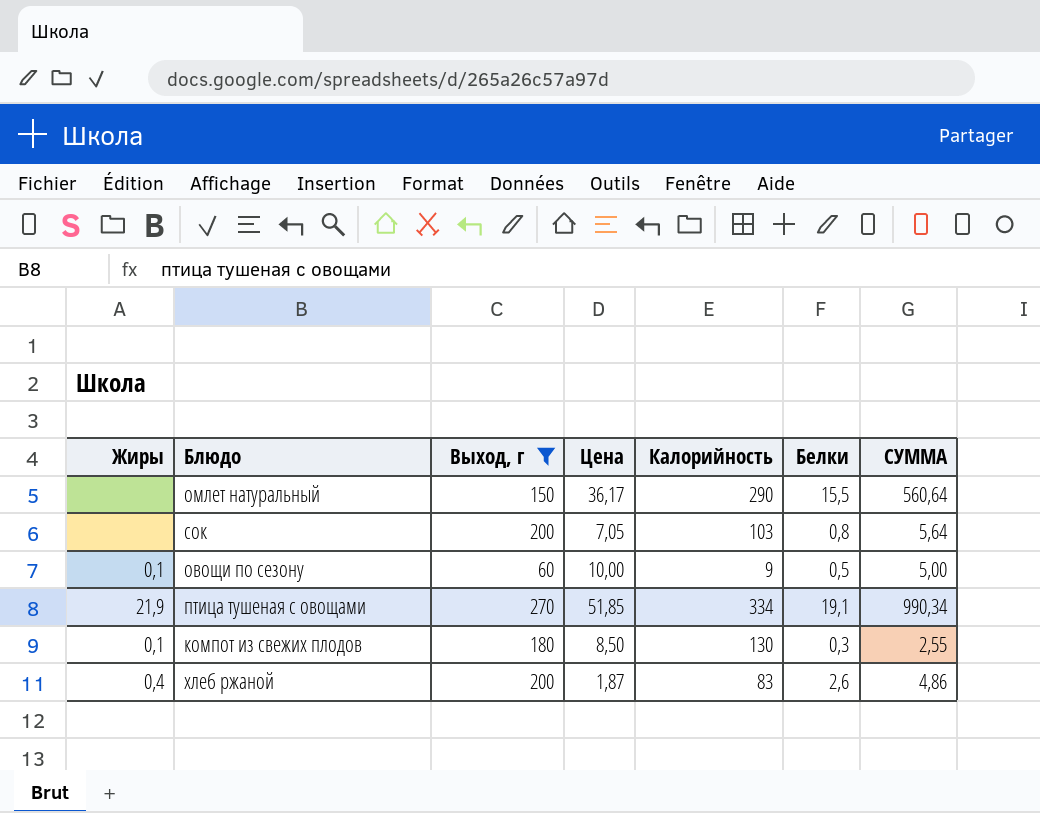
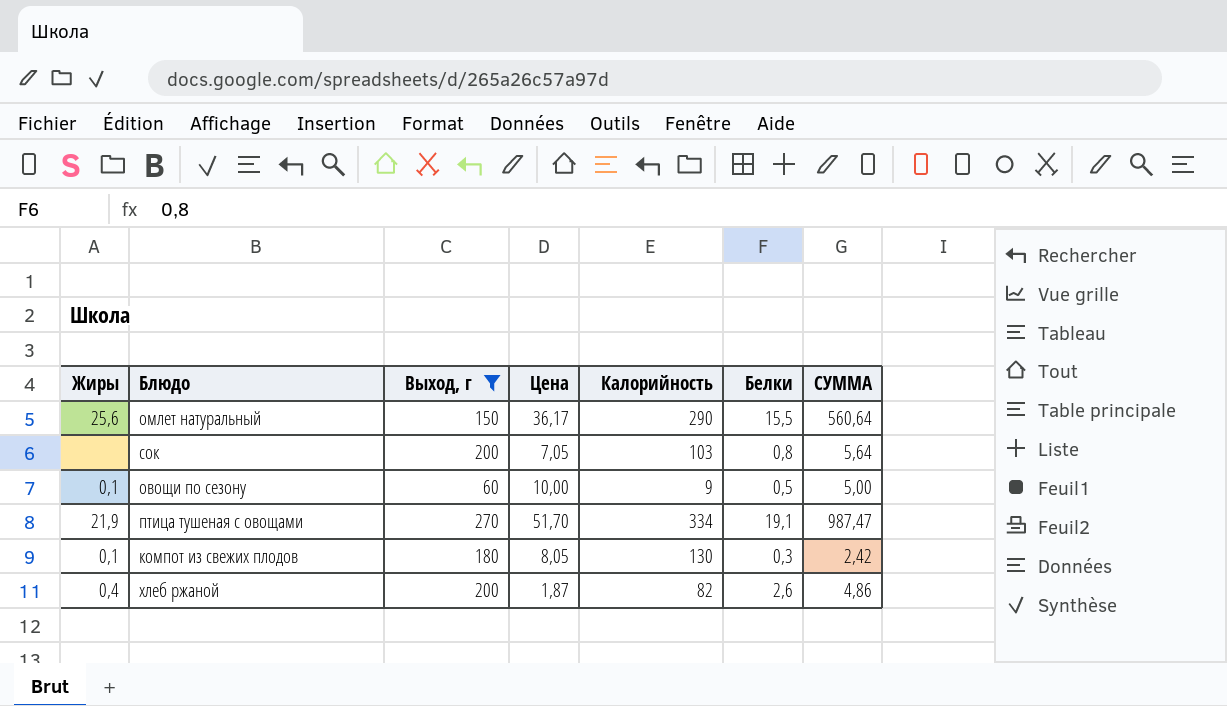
омлет натуральный | Жиры: none -> 25,6
птица тушеная с овощами | Цена: 51,85 -> 51,70
птица тушеная с овощами | СУММА: 990,34 -> 987,47
компот из свежих плодов | Цена: 8,50 -> 8,05
компот из свежих плодов | СУММА: 2,55 -> 2,42
хлеб ржаной | Калорийность: 83 -> 82

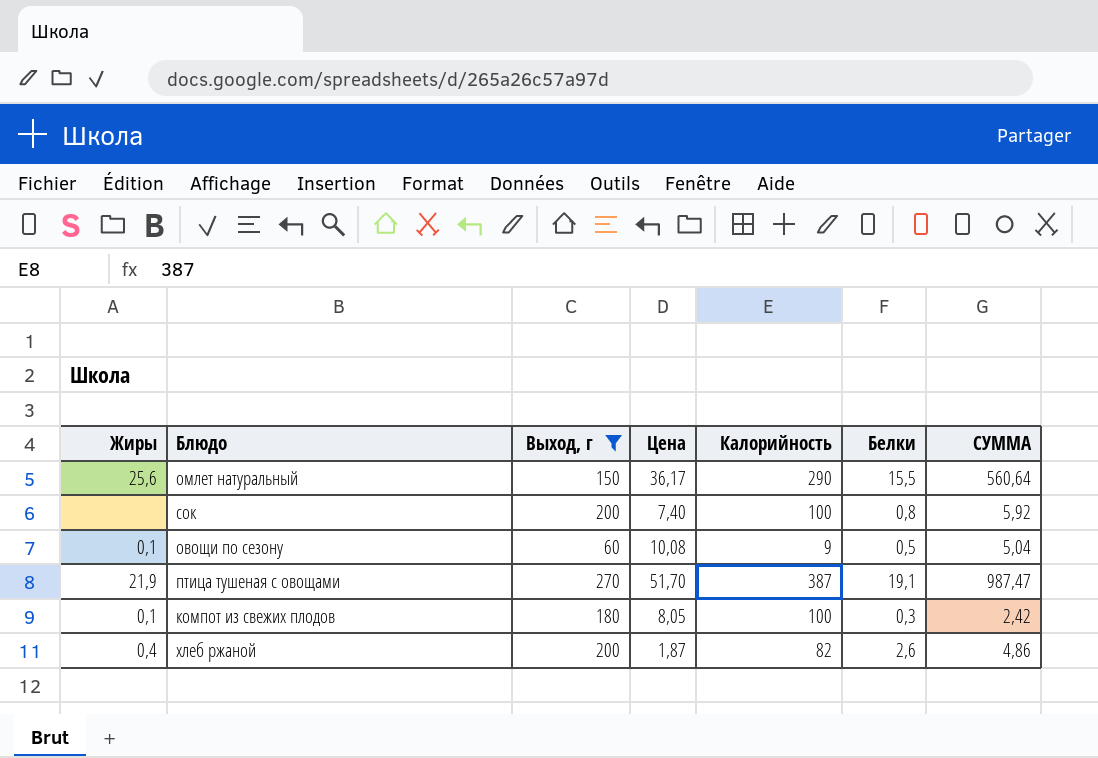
сок | Цена: 7,05 -> 7,40
сок | Калорийность: 103 -> 100
сок | СУММА: 5,64 -> 5,92
овощи по сезону | Цена: 10,00 -> 10,08
овощи по сезону | СУММА: 5,00 -> 5,04
птица тушеная с овощами | Калорийность: 334 -> 387
компот из свежих плодов | Калорийность: 130 -> 100

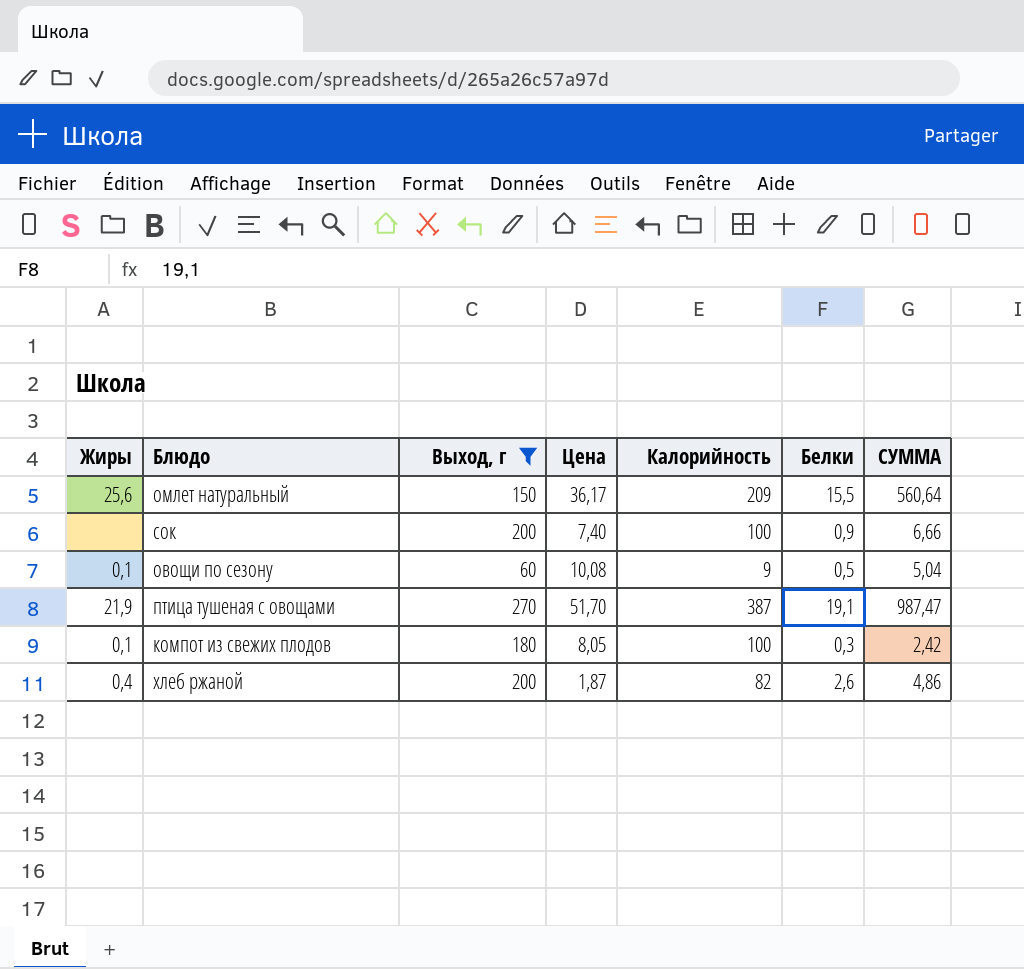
омлет натуральный | Калорийность: 290 -> 209
сок | Белки: 0,8 -> 0,9
сок | СУММА: 5,92 -> 6,66

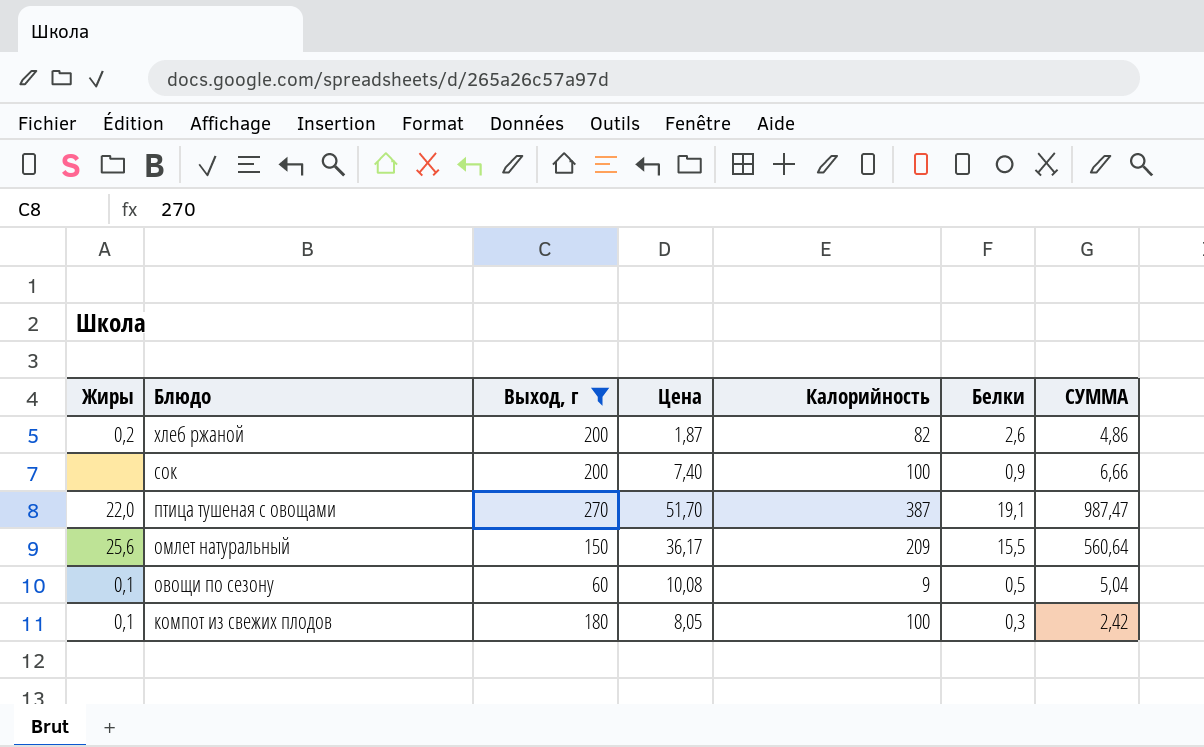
row order: none -> Блюдо descending
хлеб ржаной | Жиры: 0,4 -> 0,2
птица тушеная с овощами | Жиры: 21,9 -> 22,0

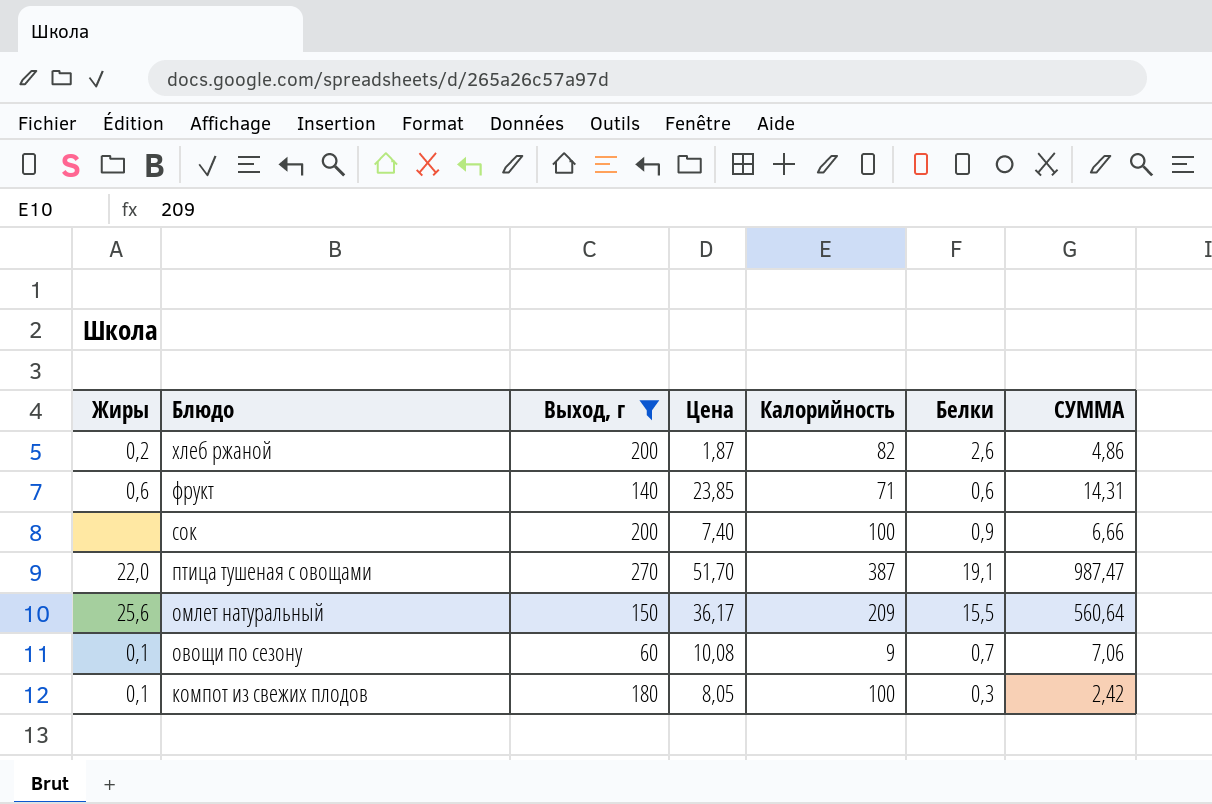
row фрукт: none -> 0,6 | 140 | 23,85 | 71 | 0,6 | 14,31
овощи по сезону | Белки: 0,5 -> 0,7
овощи по сезону | СУММА: 5,04 -> 7,06

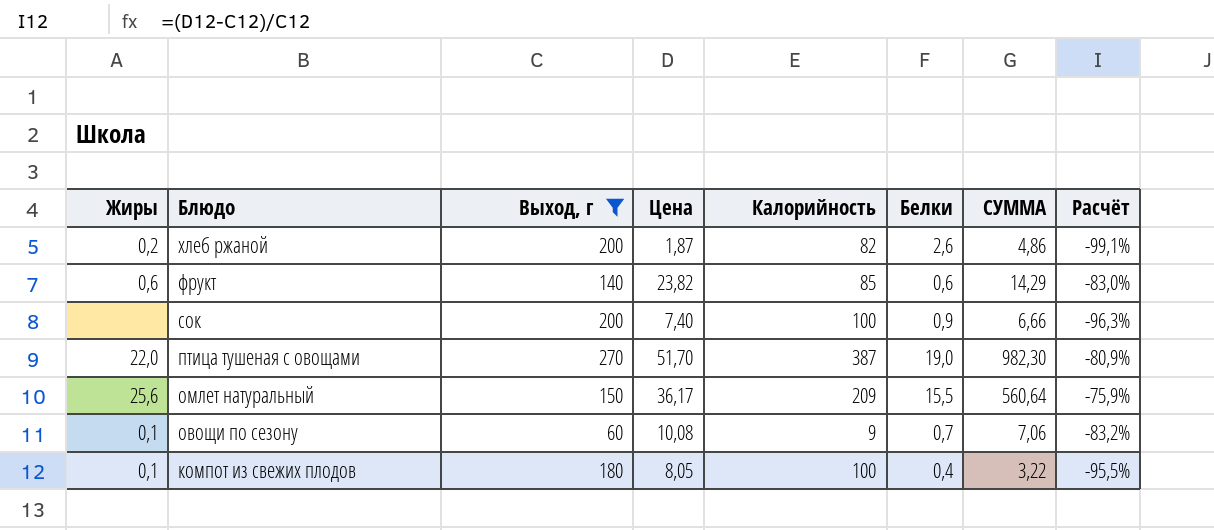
column Расчёт | formula: none -> ([Цена] - [Выход, г]) / [Выход, г]
фрукт | Цена: 23,85 -> 23,82
фрукт | Калорийность: 71 -> 85
фрукт | СУММА: 14,31 -> 14,29
птица тушеная с овощами | Белки: 19,1 -> 19,0
птица тушеная с овощами | СУММА: 987,47 -> 982,30
компот из свежих плодов | Белки: 0,3 -> 0,4
компот из свежих плодов | СУММА: 2,42 -> 3,22

